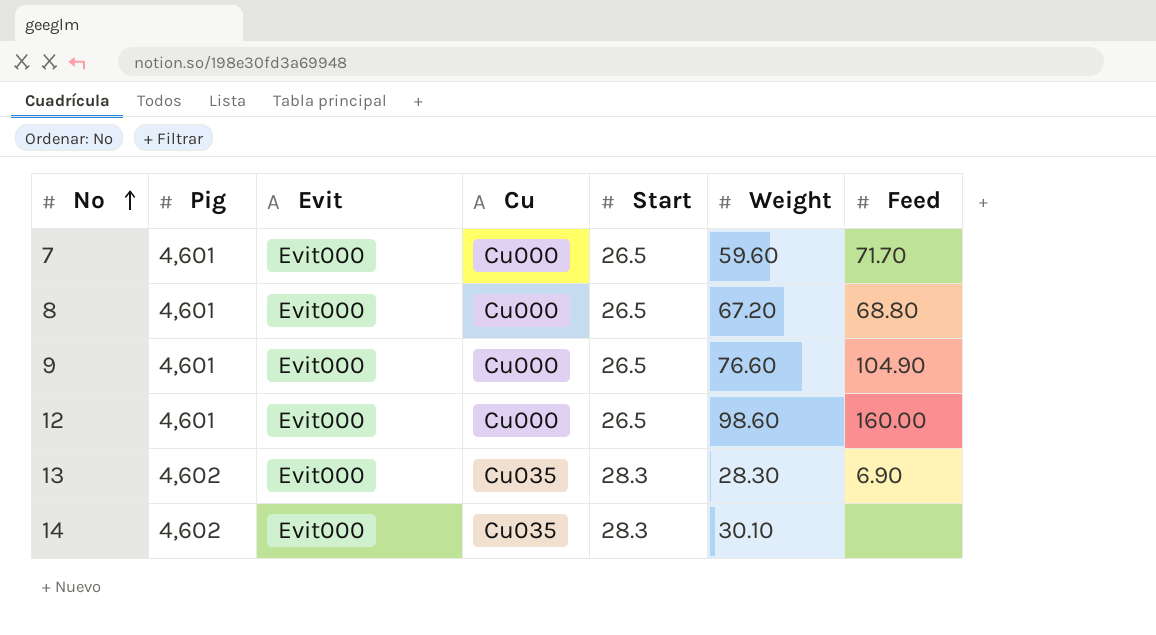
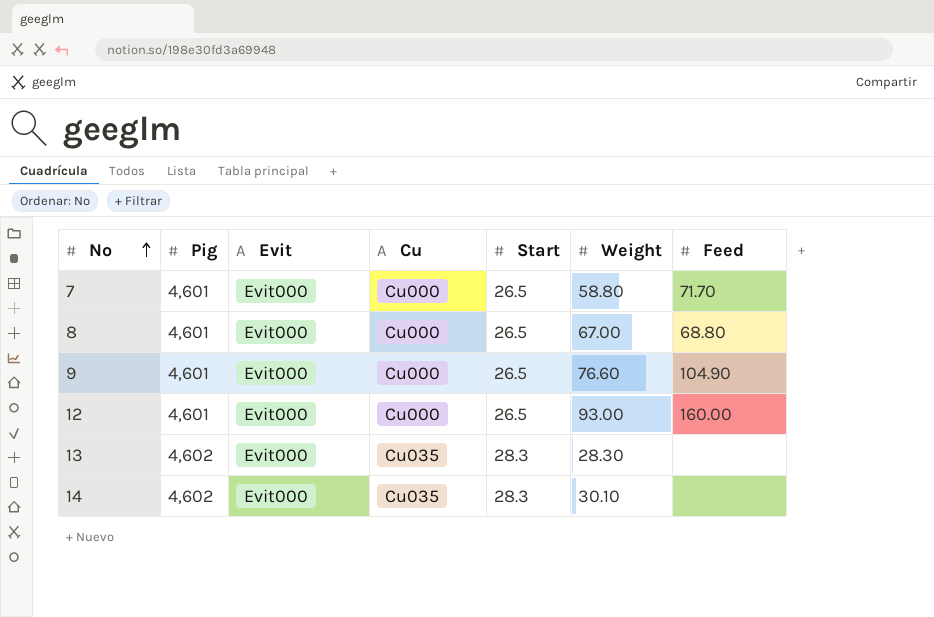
7 | Weight: 59.60 -> 58.80
8 | Weight: 67.20 -> 67.00
12 | Weight: 98.60 -> 93.00
13 | Feed: 6.90 -> none

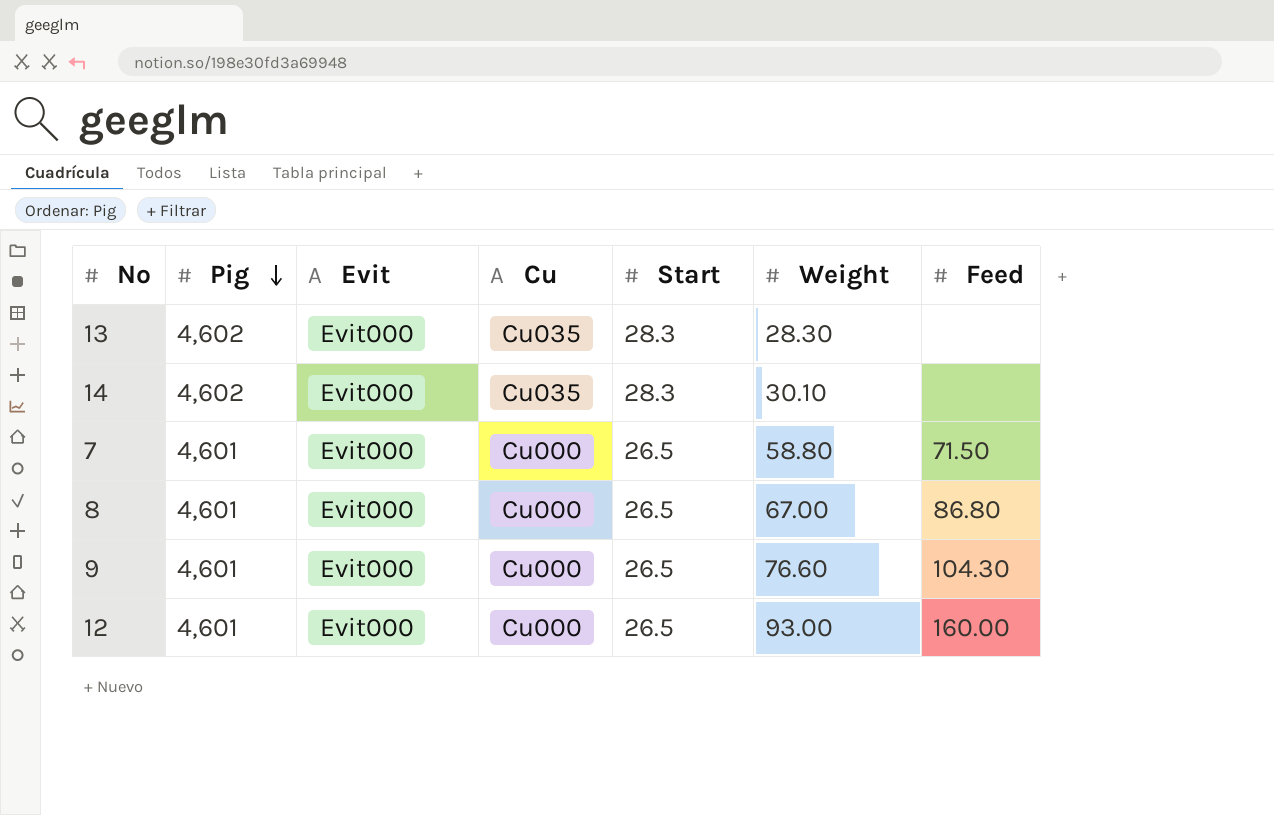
row order: No ascending -> Pig descending
7 | Feed: 71.70 -> 71.50
8 | Feed: 68.80 -> 86.80
9 | Feed: 104.90 -> 104.30

